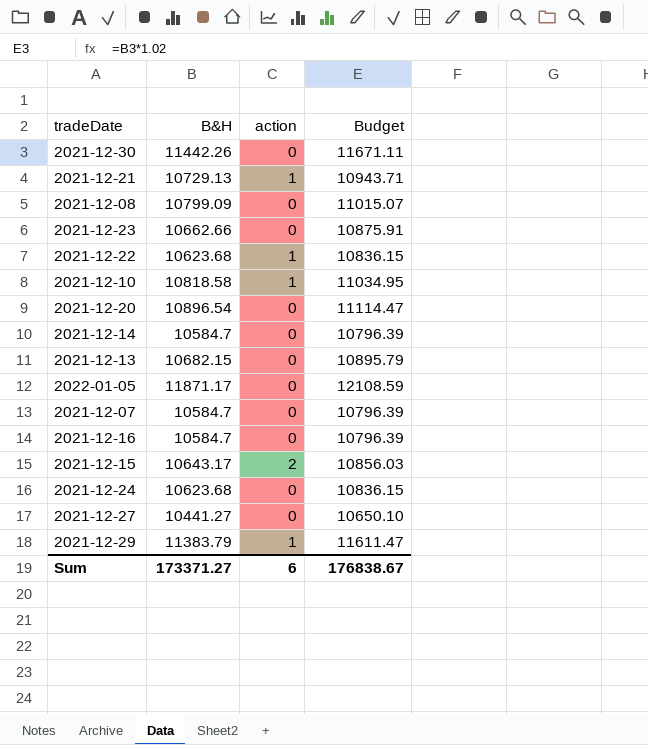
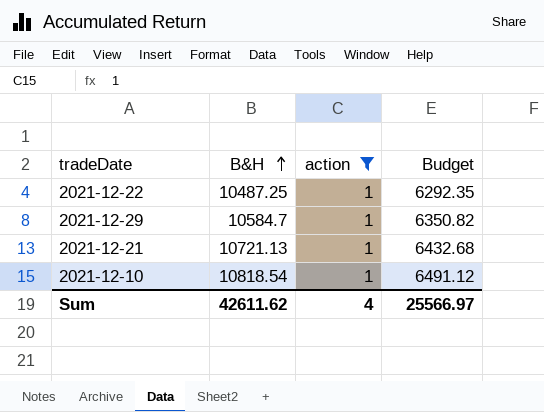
filter: none -> action = 1
row order: none -> B&H ascending
column Budget | formula: [B&H] * 1.02 -> [B&H] * 0.6
2021-12-22 | B&H: 10623.68 -> 10487.25
2021-12-29 | B&H: 11383.79 -> 10584.7
2021-12-21 | B&H: 10729.13 -> 10721.13
2021-12-10 | B&H: 10818.58 -> 10818.54
Sum | B&H: 173371.27 -> 42611.62
Sum | action: 6 -> 4
Sum | Budget: 176838.67 -> 25566.97

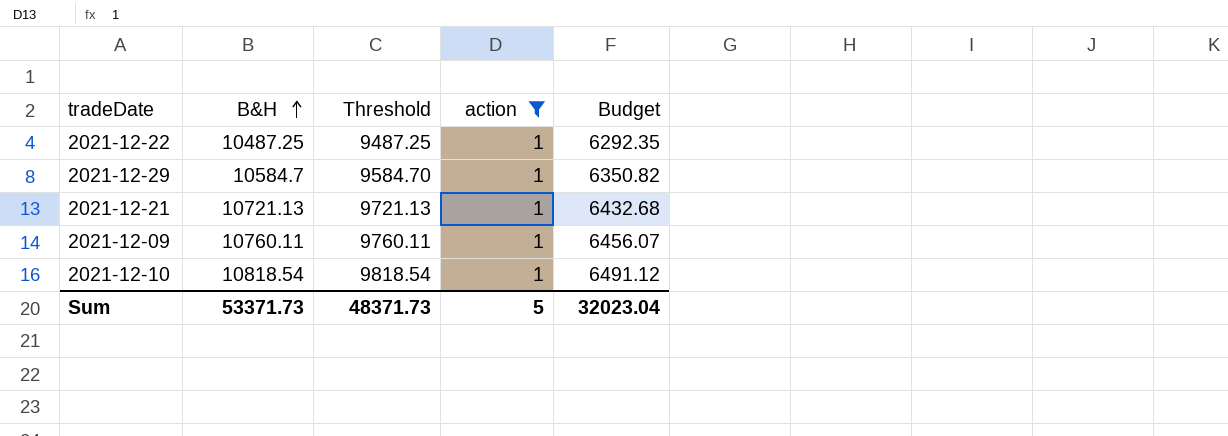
column Threshold | formula: none -> [B&H] - 1000
row 2021-12-09: none -> 10760.11 | 9760.11 | 1 | 6456.07
Sum | B&H: 42611.62 -> 53371.73
Sum | action: 4 -> 5
Sum | Budget: 25566.97 -> 32023.04

